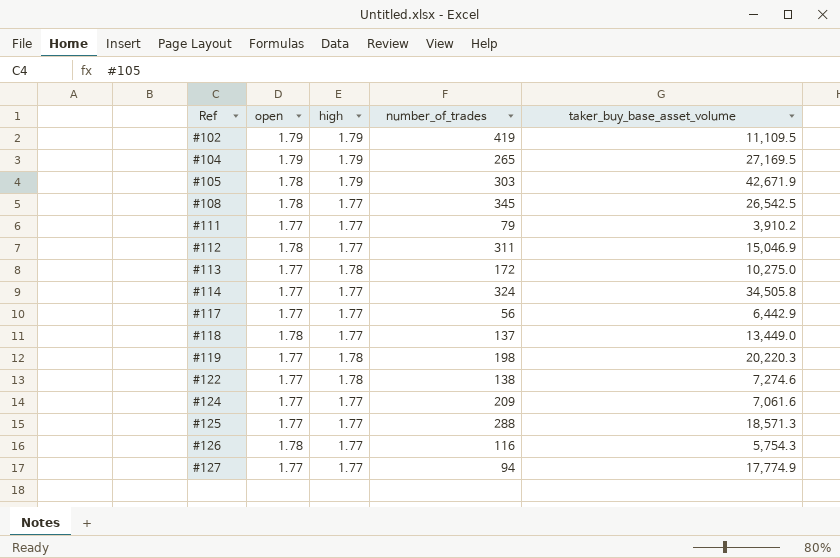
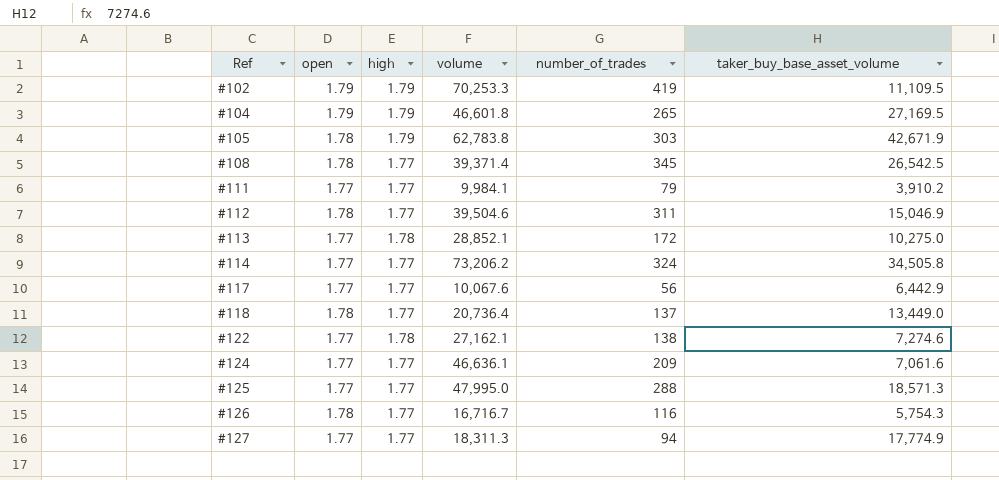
column volume | position: none -> 4
row #119: 1.77 | 1.78 | 198 | 20,220.3 -> none

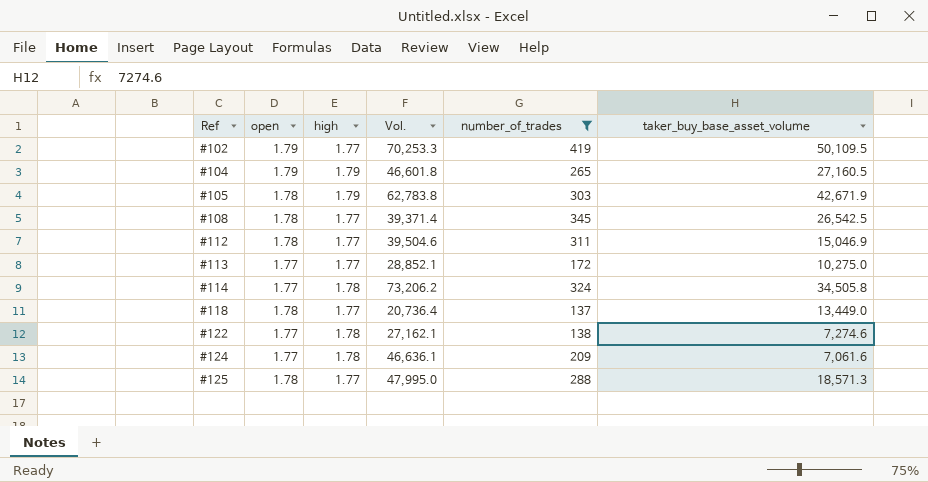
filter: none -> number_of_trades >= 137
column name: volume -> Vol.
#102 | high: 1.79 -> 1.77
#102 | taker_buy_base_asset_volume: 11,109.5 -> 50,109.5
#104 | taker_buy_base_asset_volume: 27,169.5 -> 27,160.5
#113 | high: 1.78 -> 1.77
#114 | high: 1.77 -> 1.78
#124 | high: 1.77 -> 1.78
#125 | open: 1.77 -> 1.78

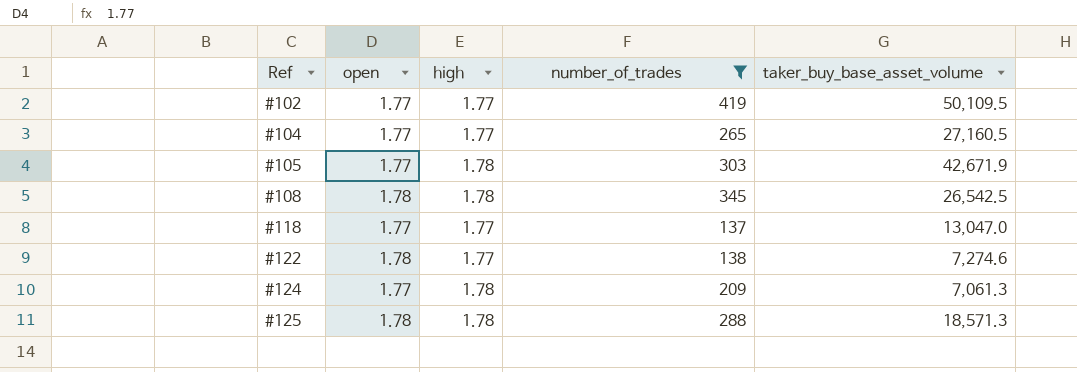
column Vol. | position: 4 -> none
row #112: 1.78 | 1.77 | 39,504.6 | 311 | 15,046.9 -> none
row #113: 1.77 | 1.77 | 28,852.1 | 172 | 10,275.0 -> none
row #114: 1.77 | 1.78 | 73,206.2 | 324 | 34,505.8 -> none
#102 | open: 1.79 -> 1.77
#104 | open: 1.79 -> 1.77
#104 | high: 1.79 -> 1.77
#105 | open: 1.78 -> 1.77
#105 | high: 1.79 -> 1.78
#108 | high: 1.77 -> 1.78
#118 | open: 1.78 -> 1.77
#118 | taker_buy_base_asset_volume: 13,449.0 -> 13,047.0
#122 | open: 1.77 -> 1.78
#122 | high: 1.78 -> 1.77
#124 | taker_buy_base_asset_volume: 7,061.6 -> 7,061.3
#125 | high: 1.77 -> 1.78

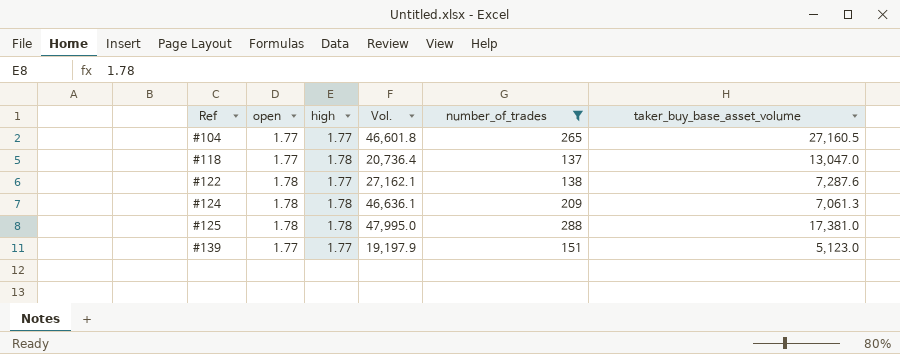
column Vol. | position: none -> 4
row #102: 1.77 | 1.77 | 419 | 50,109.5 -> none
row #105: 1.77 | 1.78 | 303 | 42,671.9 -> none
row #108: 1.78 | 1.78 | 345 | 26,542.5 -> none
#118 | high: 1.77 -> 1.78
#122 | taker_buy_base_asset_volume: 7,274.6 -> 7,287.6
#124 | open: 1.77 -> 1.78
#125 | taker_buy_base_asset_volume: 18,571.3 -> 17,381.0
row #139: none -> 1.77 | 1.77 | 19,197.9 | 151 | 5,123.0

